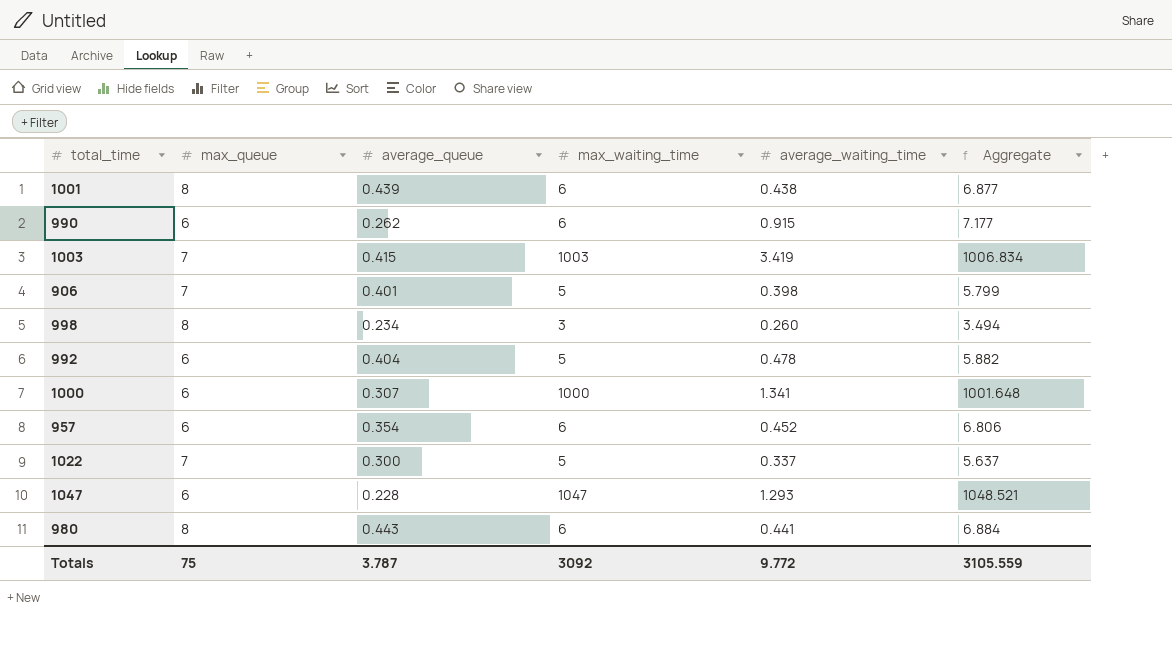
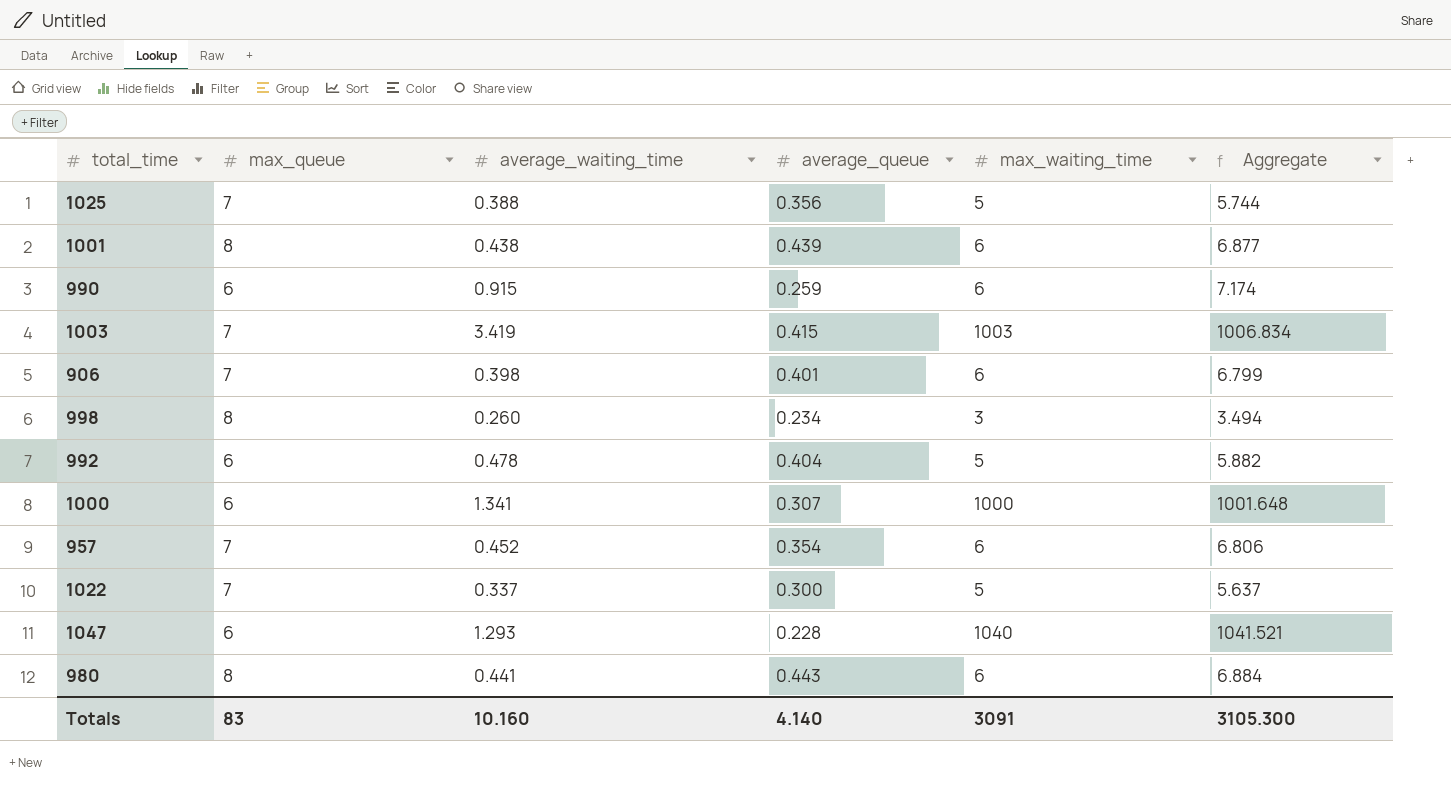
column average_waiting_time | position: 5 -> 3
row 1025: none -> 7 | 0.388 | 0.356 | 5 | 5.744
990 | average_queue: 0.262 -> 0.259
990 | Aggregate: 7.177 -> 7.174
906 | max_waiting_time: 5 -> 6
906 | Aggregate: 5.799 -> 6.799
957 | max_queue: 6 -> 7
1047 | max_waiting_time: 1047 -> 1040
1047 | Aggregate: 1048.521 -> 1041.521
Totals | max_queue: 75 -> 83
Totals | average_waiting_time: 9.772 -> 10.160
Totals | average_queue: 3.787 -> 4.140
Totals | max_waiting_time: 3092 -> 3091
Totals | Aggregate: 3105.559 -> 3105.300

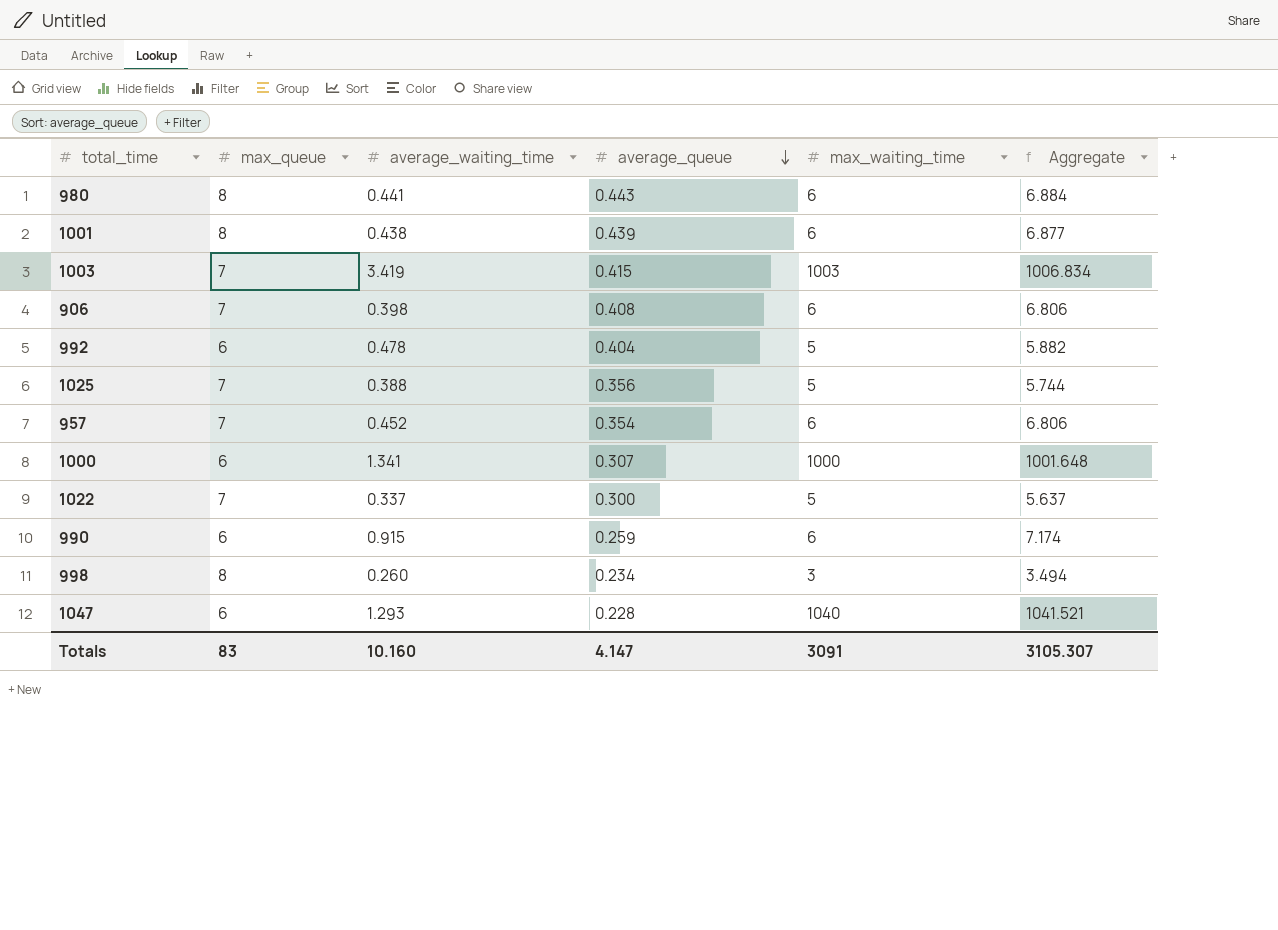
row order: none -> average_queue descending
906 | average_queue: 0.401 -> 0.408
906 | Aggregate: 6.799 -> 6.806
Totals | average_queue: 4.140 -> 4.147
Totals | Aggregate: 3105.300 -> 3105.307

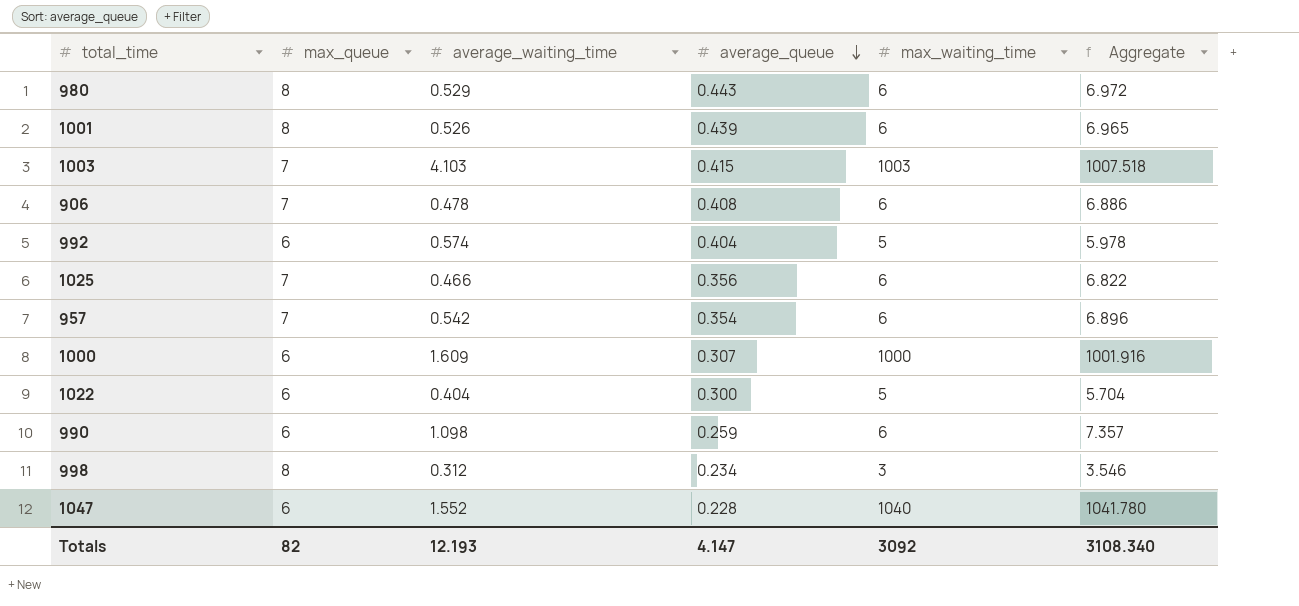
980 | average_waiting_time: 0.441 -> 0.529
980 | Aggregate: 6.884 -> 6.972
1001 | average_waiting_time: 0.438 -> 0.526
1001 | Aggregate: 6.877 -> 6.965
1003 | average_waiting_time: 3.419 -> 4.103
1003 | Aggregate: 1006.834 -> 1007.518
906 | average_waiting_time: 0.398 -> 0.478
906 | Aggregate: 6.806 -> 6.886
992 | average_waiting_time: 0.478 -> 0.574
992 | Aggregate: 5.882 -> 5.978
1025 | average_waiting_time: 0.388 -> 0.466
1025 | max_waiting_time: 5 -> 6
1025 | Aggregate: 5.744 -> 6.822
957 | average_waiting_time: 0.452 -> 0.542
957 | Aggregate: 6.806 -> 6.896
1000 | average_waiting_time: 1.341 -> 1.609
1000 | Aggregate: 1001.648 -> 1001.916
1022 | max_queue: 7 -> 6
1022 | average_waiting_time: 0.337 -> 0.404
1022 | Aggregate: 5.637 -> 5.704
990 | average_waiting_time: 0.915 -> 1.098
990 | Aggregate: 7.174 -> 7.357
998 | average_waiting_time: 0.260 -> 0.312
998 | Aggregate: 3.494 -> 3.546
1047 | average_waiting_time: 1.293 -> 1.552
1047 | Aggregate: 1041.521 -> 1041.780
Totals | max_queue: 83 -> 82
Totals | average_waiting_time: 10.160 -> 12.193
Totals | max_waiting_time: 3091 -> 3092
Totals | Aggregate: 3105.307 -> 3108.340

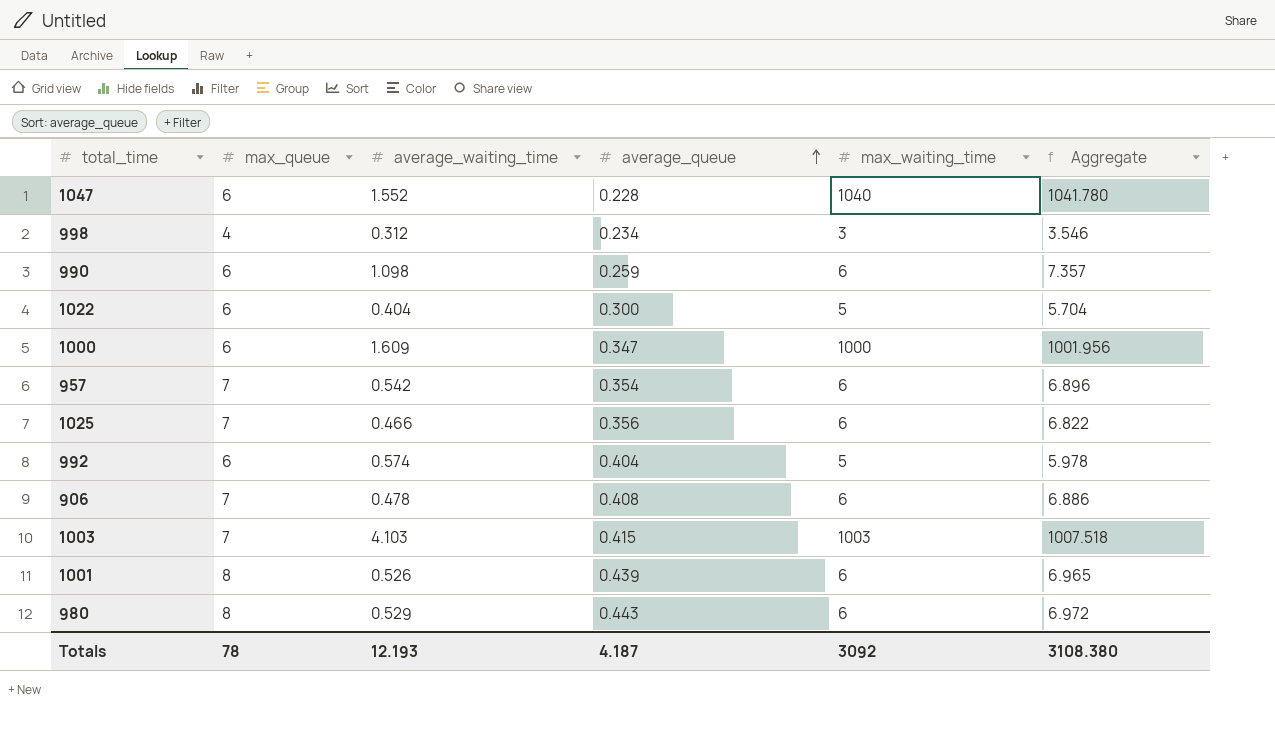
row order: average_queue descending -> average_queue ascending
998 | max_queue: 8 -> 4
1000 | average_queue: 0.307 -> 0.347
1000 | Aggregate: 1001.916 -> 1001.956
Totals | max_queue: 82 -> 78
Totals | average_queue: 4.147 -> 4.187
Totals | Aggregate: 3108.340 -> 3108.380

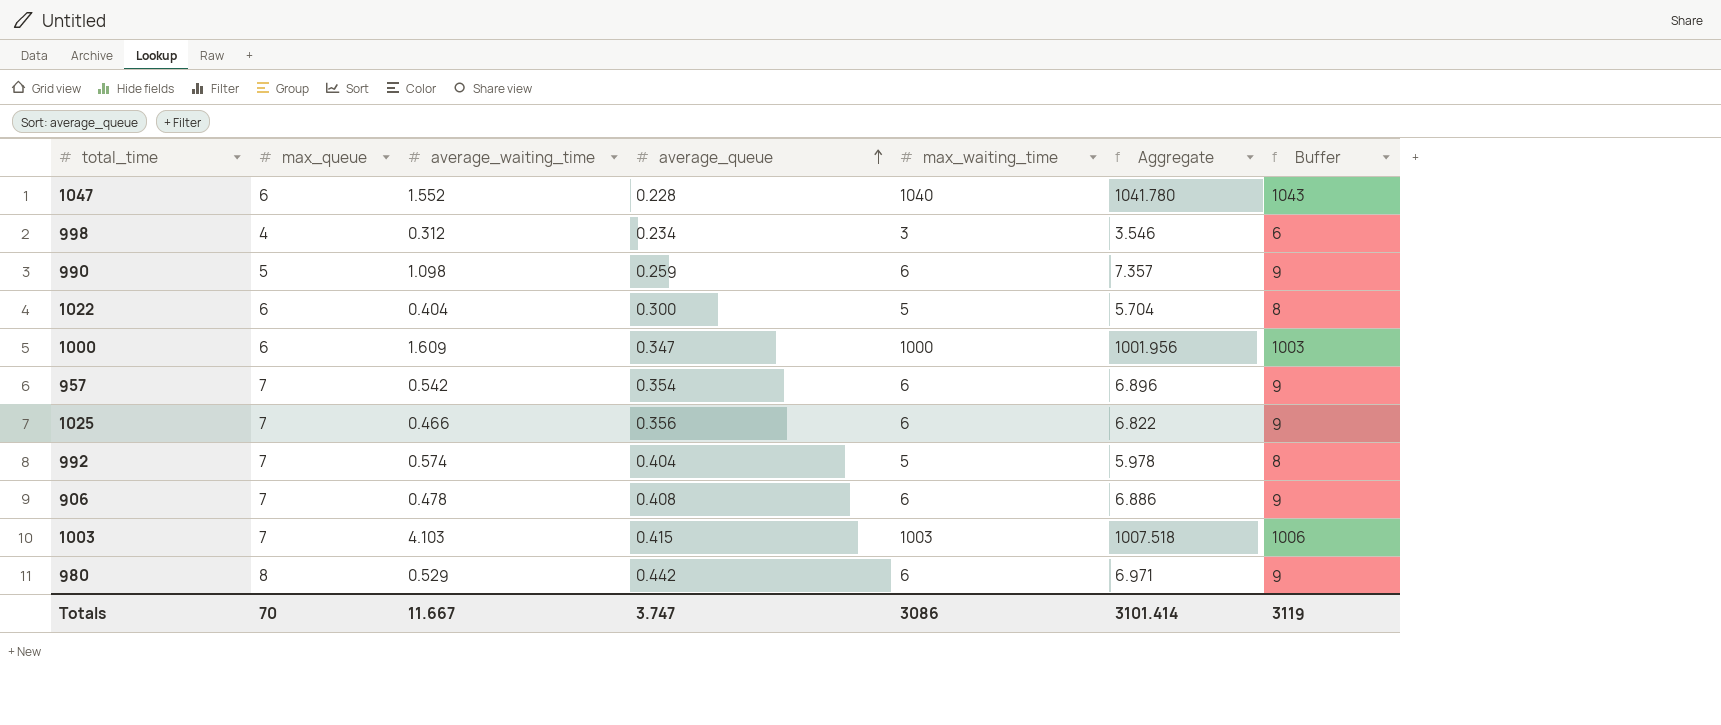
column Buffer | formula: none -> [max_waiting_time] + 3
row 1001: 8 | 0.526 | 0.439 | 6 | 6.965 -> none
990 | max_queue: 6 -> 5
992 | max_queue: 6 -> 7
980 | average_queue: 0.443 -> 0.442
980 | Aggregate: 6.972 -> 6.971
Totals | max_queue: 78 -> 70
Totals | average_waiting_time: 12.193 -> 11.667
Totals | average_queue: 4.187 -> 3.747
Totals | max_waiting_time: 3092 -> 3086
Totals | Aggregate: 3108.380 -> 3101.414

